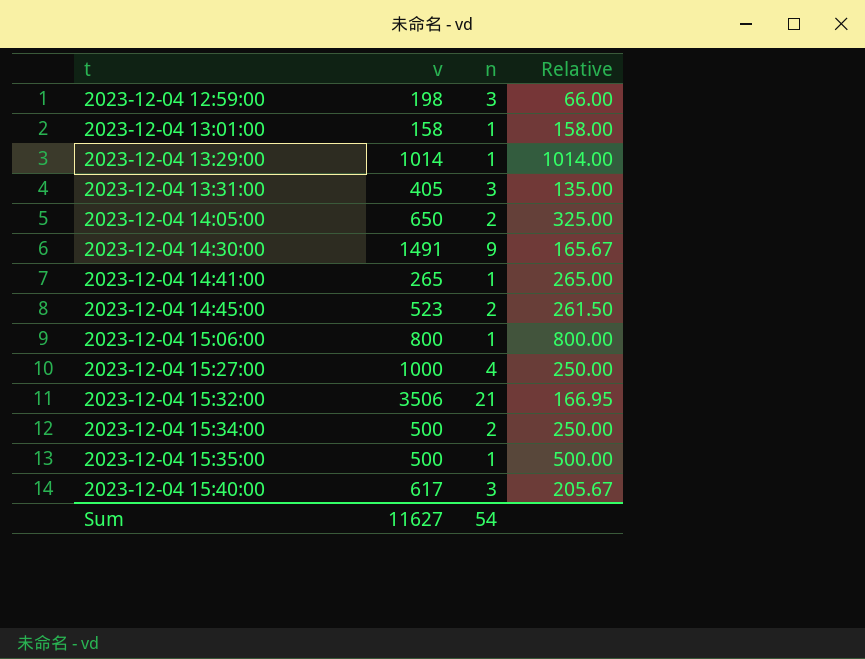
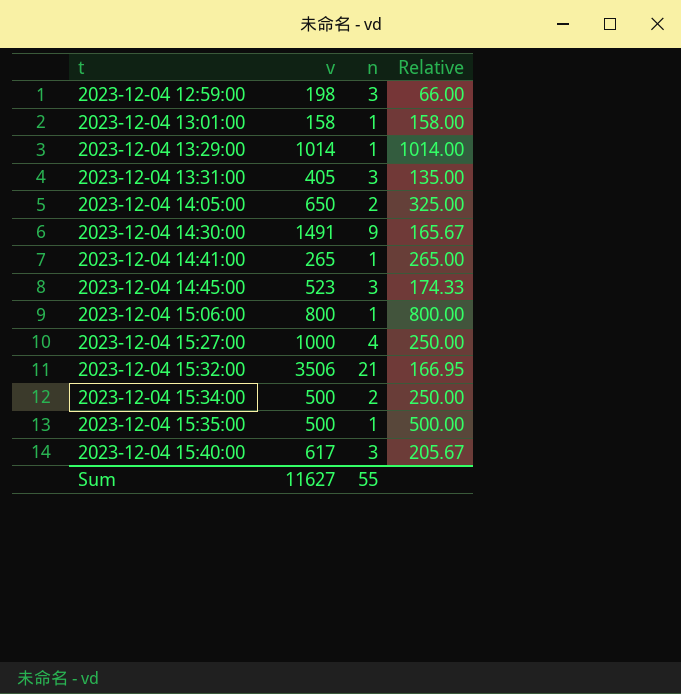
2023-12-04 14:45:00 | n: 2 -> 3
2023-12-04 14:45:00 | Relative: 261.50 -> 174.33
Sum | n: 54 -> 55

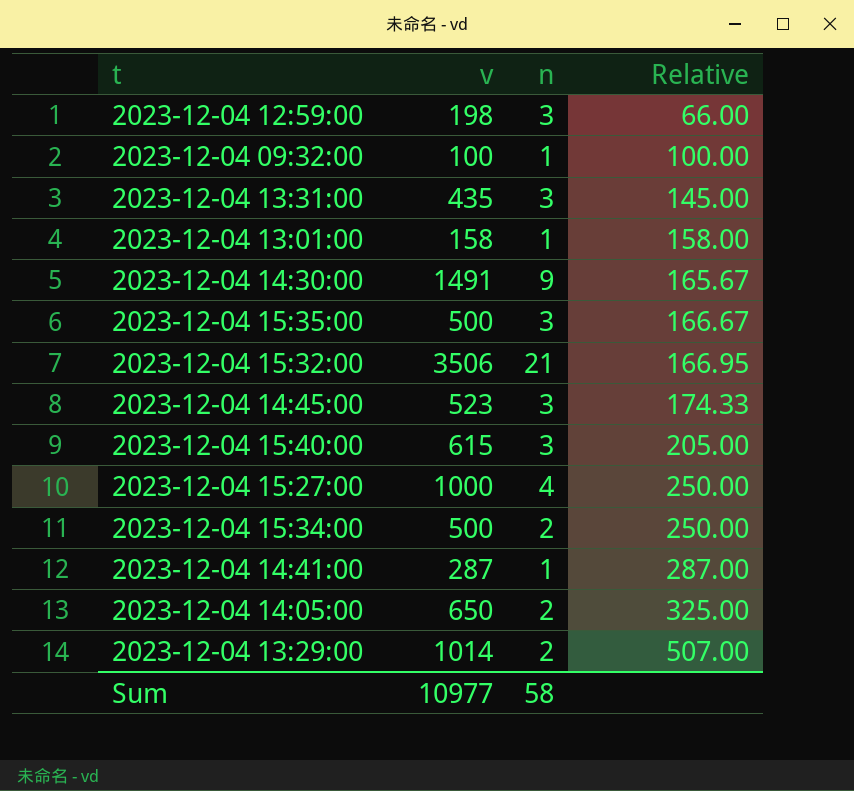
row order: t ascending -> Relative ascending
row 2023-12-04 15:06:00: 800 | 1 | 800.00 -> none
row 2023-12-04 09:32:00: none -> 100 | 1 | 100.00
2023-12-04 13:31:00 | v: 405 -> 435
2023-12-04 13:31:00 | Relative: 135.00 -> 145.00
2023-12-04 15:35:00 | n: 1 -> 3
2023-12-04 15:35:00 | Relative: 500.00 -> 166.67
2023-12-04 15:40:00 | v: 617 -> 615
2023-12-04 15:40:00 | Relative: 205.67 -> 205.00
2023-12-04 14:41:00 | v: 265 -> 287
2023-12-04 14:41:00 | Relative: 265.00 -> 287.00
2023-12-04 13:29:00 | n: 1 -> 2
2023-12-04 13:29:00 | Relative: 1014.00 -> 507.00
Sum | v: 11627 -> 10977
Sum | n: 55 -> 58

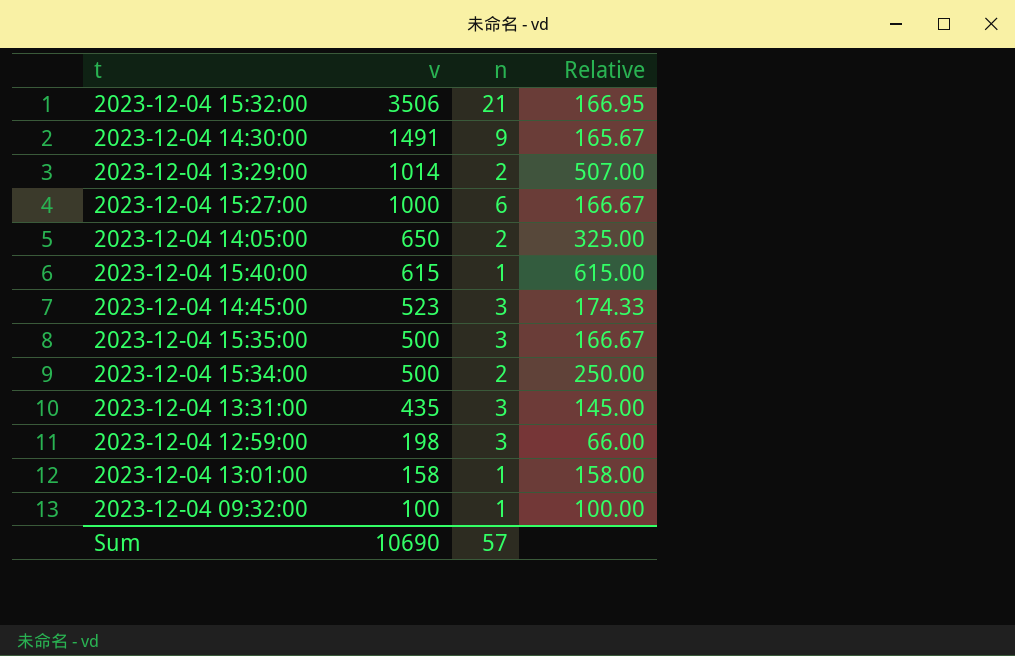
row order: Relative ascending -> v descending
row 2023-12-04 14:41:00: 287 | 1 | 287.00 -> none
2023-12-04 15:27:00 | n: 4 -> 6
2023-12-04 15:27:00 | Relative: 250.00 -> 166.67
2023-12-04 15:40:00 | n: 3 -> 1
2023-12-04 15:40:00 | Relative: 205.00 -> 615.00
Sum | v: 10977 -> 10690
Sum | n: 58 -> 57

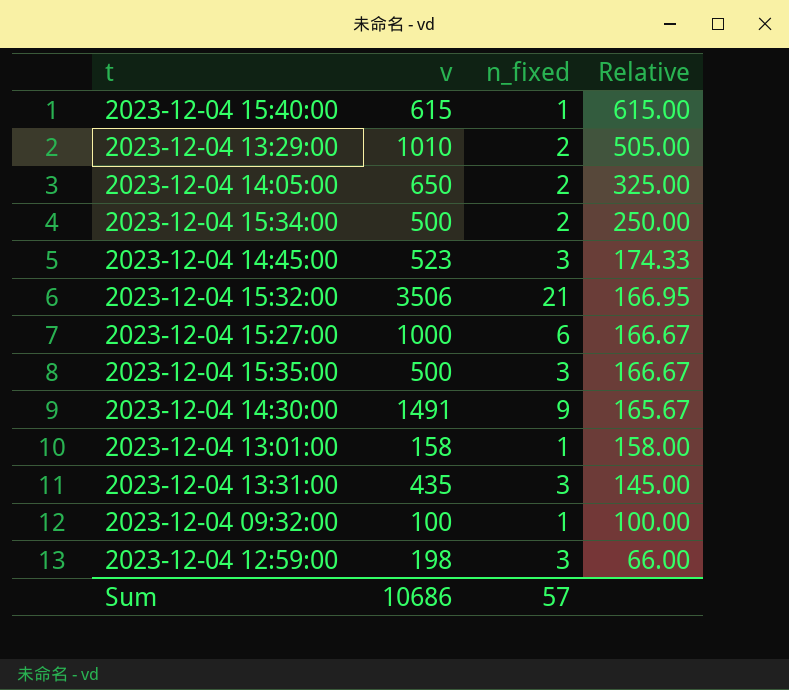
row order: v descending -> Relative descending
column name: n -> n_fixed
2023-12-04 13:29:00 | v: 1014 -> 1010
2023-12-04 13:29:00 | Relative: 507.00 -> 505.00
Sum | v: 10690 -> 10686

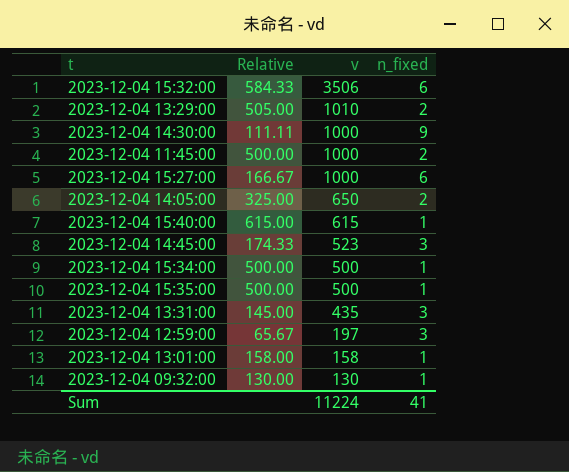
row order: Relative descending -> v descending
column Relative | position: 4 -> 2
2023-12-04 15:32:00 | Relative: 166.95 -> 584.33
2023-12-04 15:32:00 | n_fixed: 21 -> 6
2023-12-04 14:30:00 | Relative: 165.67 -> 111.11
2023-12-04 14:30:00 | v: 1491 -> 1000
row 2023-12-04 11:45:00: none -> 500.00 | 1000 | 2
2023-12-04 15:34:00 | Relative: 250.00 -> 500.00
2023-12-04 15:34:00 | n_fixed: 2 -> 1
2023-12-04 15:35:00 | Relative: 166.67 -> 500.00
2023-12-04 15:35:00 | n_fixed: 3 -> 1
2023-12-04 12:59:00 | Relative: 66.00 -> 65.67
2023-12-04 12:59:00 | v: 198 -> 197
2023-12-04 09:32:00 | Relative: 100.00 -> 130.00
2023-12-04 09:32:00 | v: 100 -> 130
Sum | v: 10686 -> 11224
Sum | n_fixed: 57 -> 41

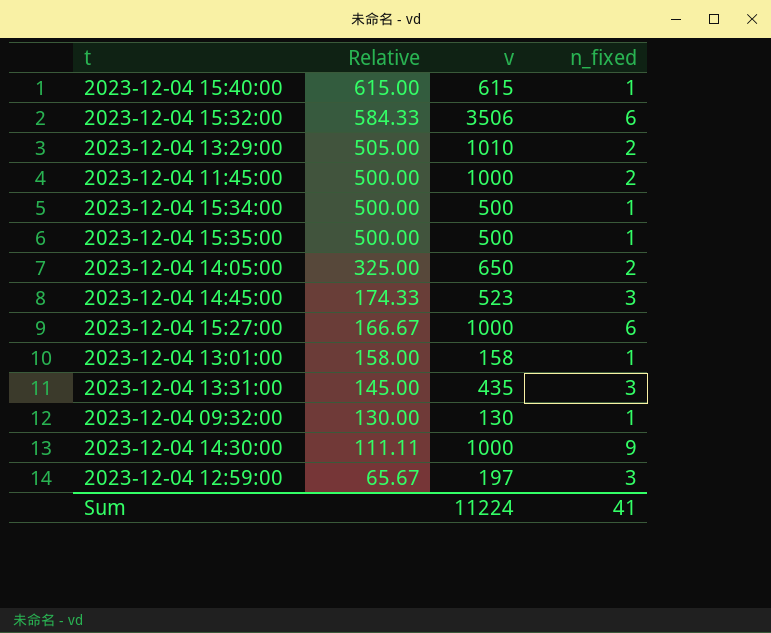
row order: v descending -> Relative descending

